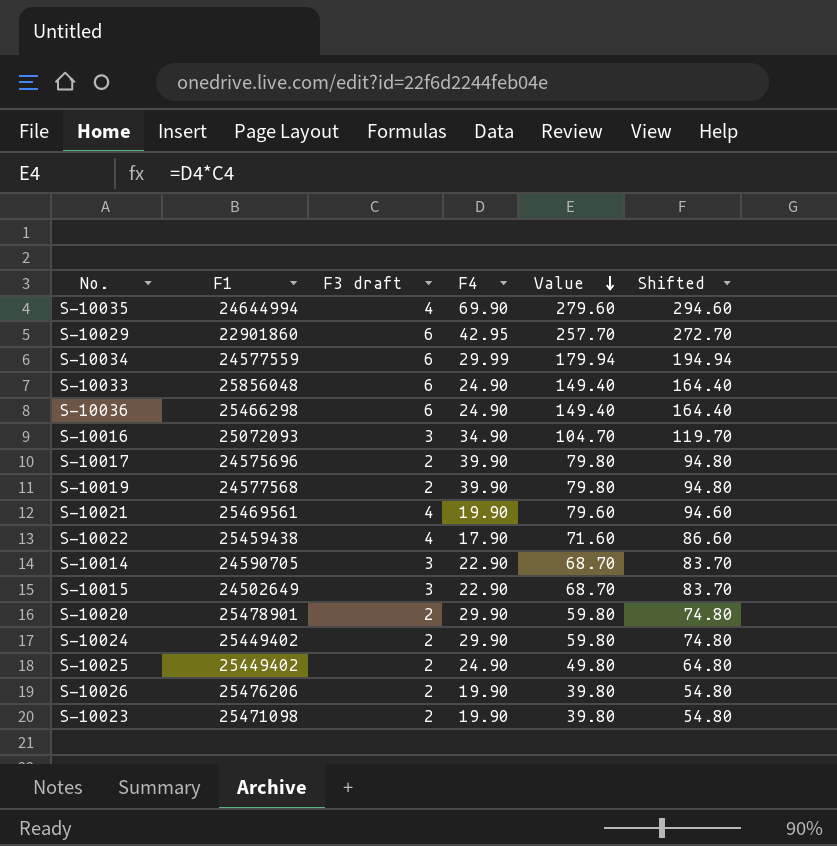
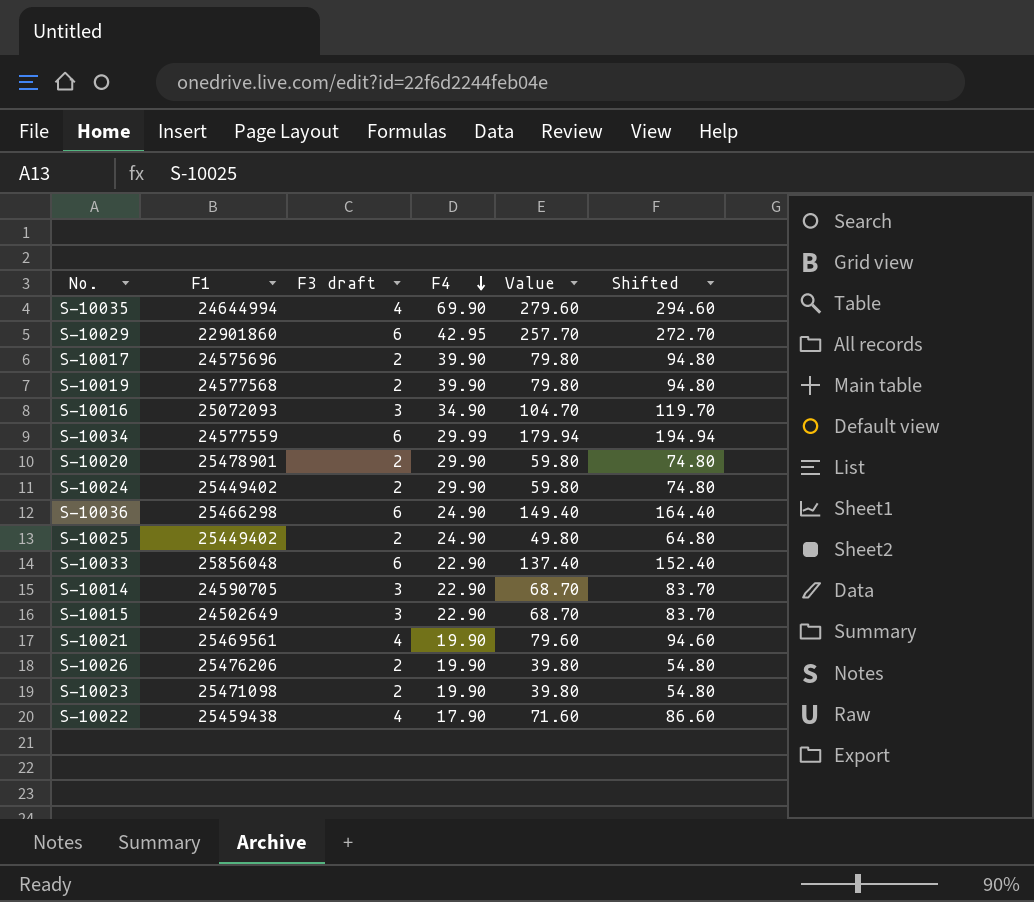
row order: Value descending -> F4 descending
S-10033 | F4: 24.90 -> 22.90
S-10033 | Value: 149.40 -> 137.40
S-10033 | Shifted: 164.40 -> 152.40

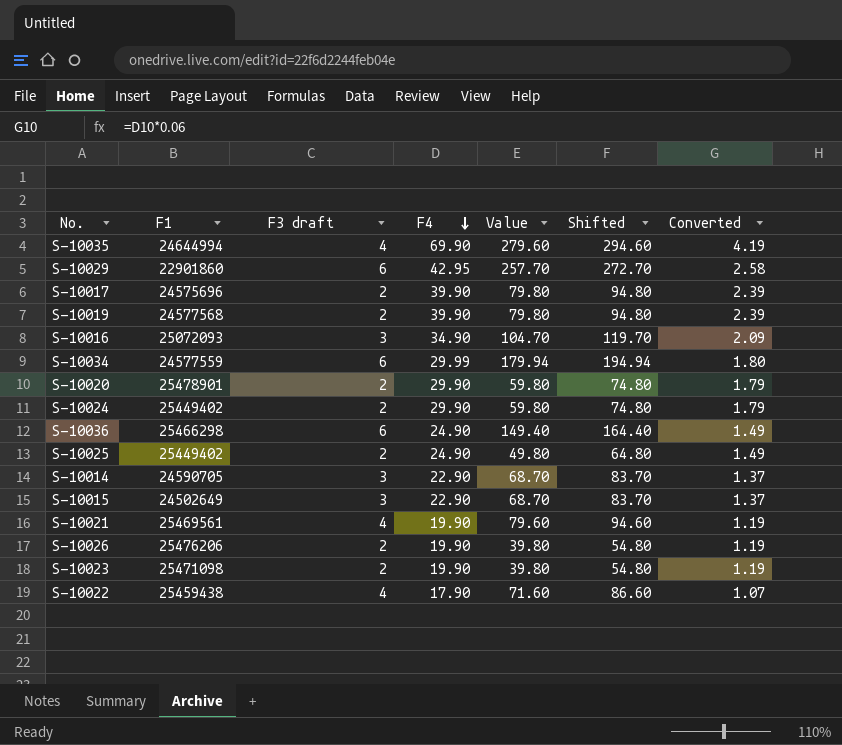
column Converted | formula: none -> [F4] * 0.06
row S-10033: 25856048 | 6 | 22.90 | 137.40 | 152.40 -> none

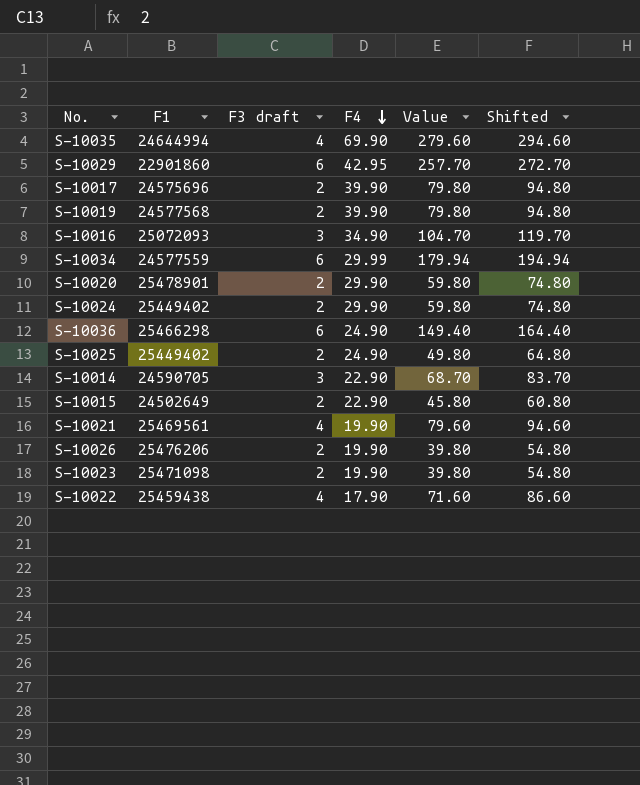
column Converted | formula: [F4] * 0.06 -> none
S-10015 | F3 draft: 3 -> 2
S-10015 | Value: 68.70 -> 45.80
S-10015 | Shifted: 83.70 -> 60.80

